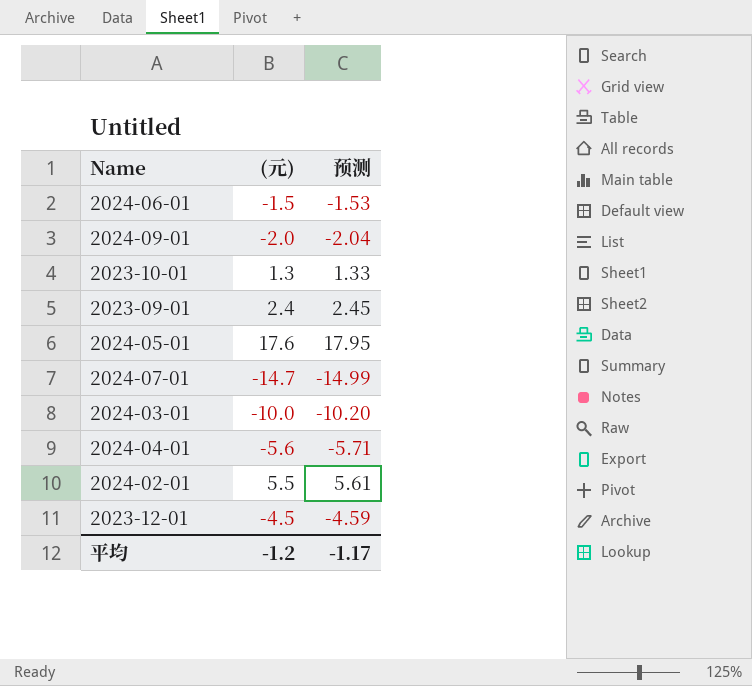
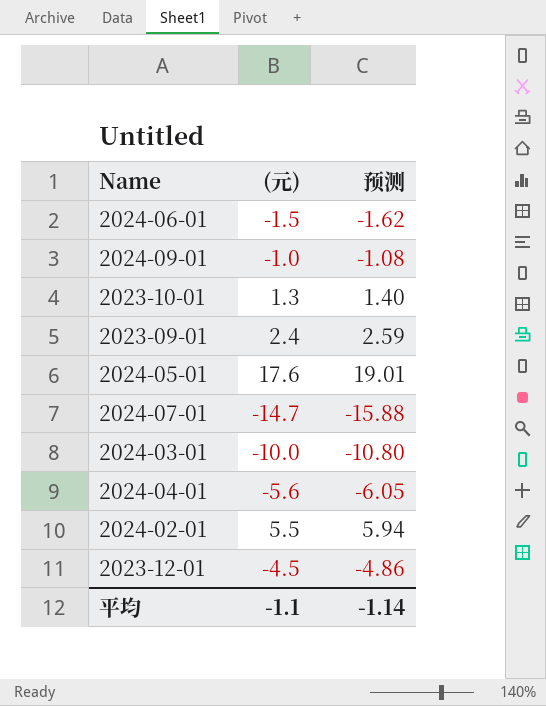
column 预测 | formula: [(元)] * 1.02 -> [(元)] * 1.08
2024-09-01 | (元): -2.0 -> -1.0
平均 | (元): -1.2 -> -1.1
平均 | 预测: -1.17 -> -1.14

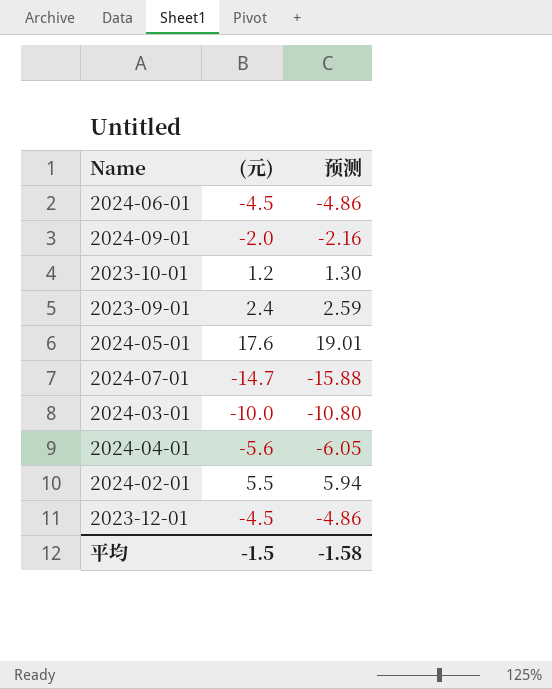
2024-06-01 | (元): -1.5 -> -4.5
2024-06-01 | 预测: -1.62 -> -4.86
2024-09-01 | (元): -1.0 -> -2.0
2024-09-01 | 预测: -1.08 -> -2.16
2023-10-01 | (元): 1.3 -> 1.2
2023-10-01 | 预测: 1.40 -> 1.30
平均 | (元): -1.1 -> -1.5
平均 | 预测: -1.14 -> -1.58

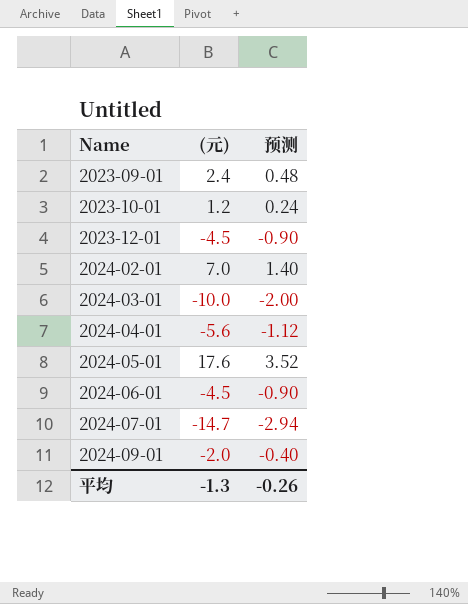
row order: none -> Name ascending
column 预测 | formula: [(元)] * 1.08 -> [(元)] * 0.2
2024-02-01 | (元): 5.5 -> 7.0
平均 | (元): -1.5 -> -1.3
平均 | 预测: -1.58 -> -0.26

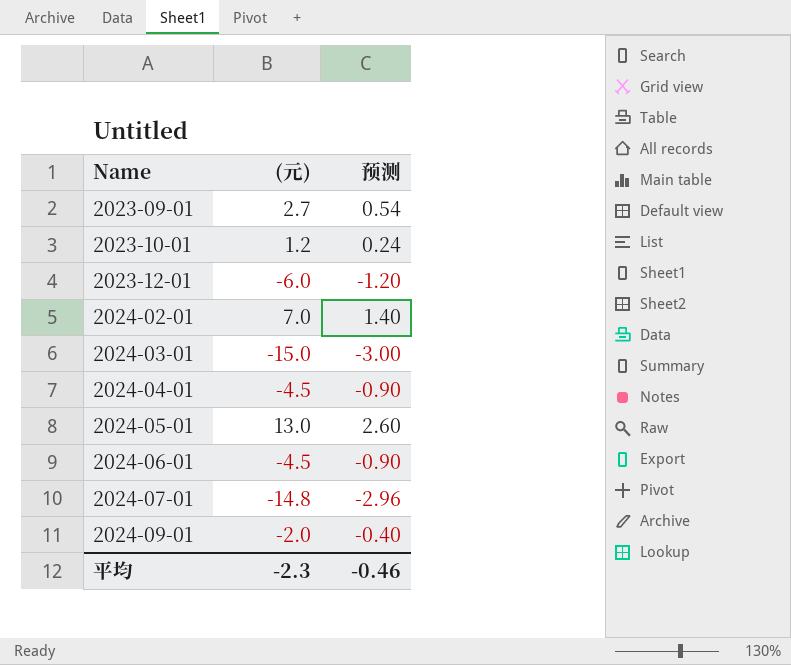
2023-09-01 | (元): 2.4 -> 2.7
2023-09-01 | 预测: 0.48 -> 0.54
2023-12-01 | (元): -4.5 -> -6.0
2023-12-01 | 预测: -0.90 -> -1.20
2024-03-01 | (元): -10.0 -> -15.0
2024-03-01 | 预测: -2.00 -> -3.00
2024-04-01 | (元): -5.6 -> -4.5
2024-04-01 | 预测: -1.12 -> -0.90
2024-05-01 | (元): 17.6 -> 13.0
2024-05-01 | 预测: 3.52 -> 2.60
2024-07-01 | (元): -14.7 -> -14.8
2024-07-01 | 预测: -2.94 -> -2.96
平均 | (元): -1.3 -> -2.3
平均 | 预测: -0.26 -> -0.46

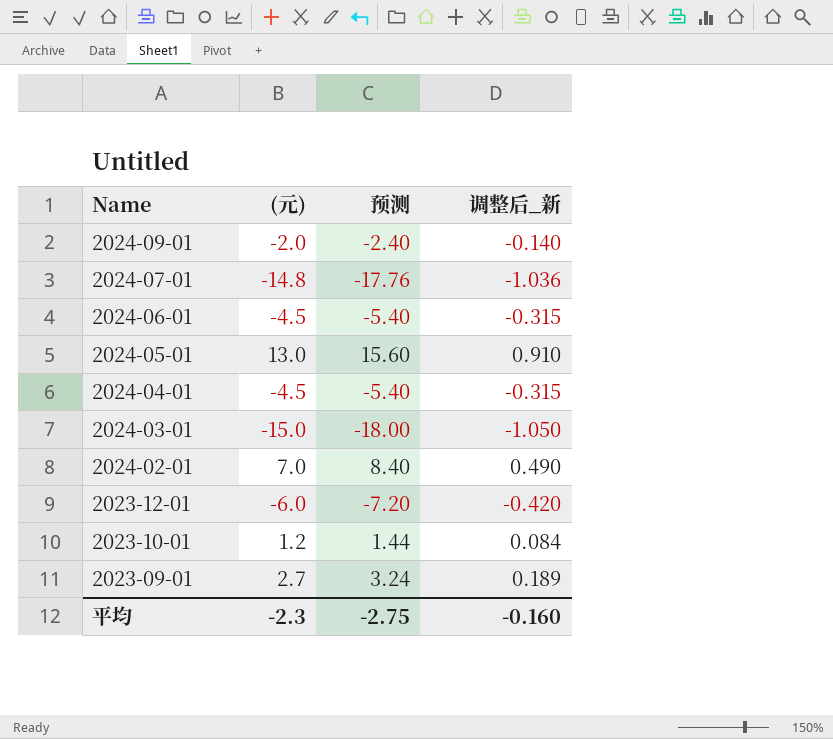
row order: Name ascending -> Name descending
column 预测 | formula: [(元)] * 0.2 -> [(元)] * 1.2
column 调整后_新 | formula: none -> [(元)] * 0.07
平均 | 预测: -0.46 -> -2.75

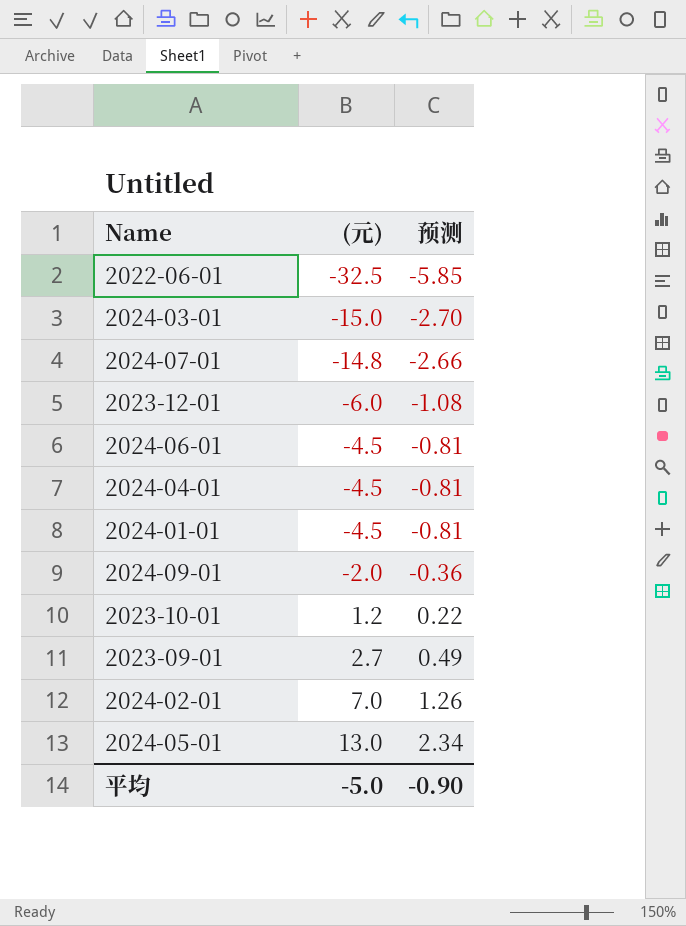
row order: Name descending -> (元) ascending
column 调整后_新 | formula: [(元)] * 0.07 -> none
column 预测 | formula: [(元)] * 1.2 -> [(元)] * 0.18
row 2022-06-01: none -> -32.5 | -5.85
row 2024-01-01: none -> -4.5 | -0.81
平均 | (元): -2.3 -> -5.0
平均 | 预测: -2.75 -> -0.90

